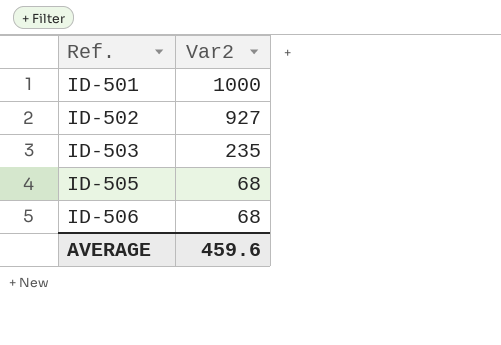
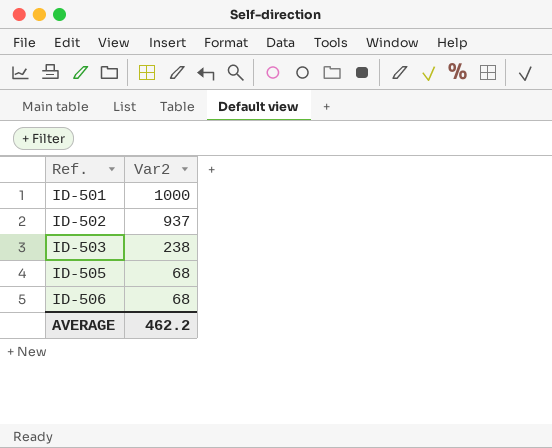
ID-502 | Var2: 927 -> 937
ID-503 | Var2: 235 -> 238
AVERAGE | Var2: 459.6 -> 462.2

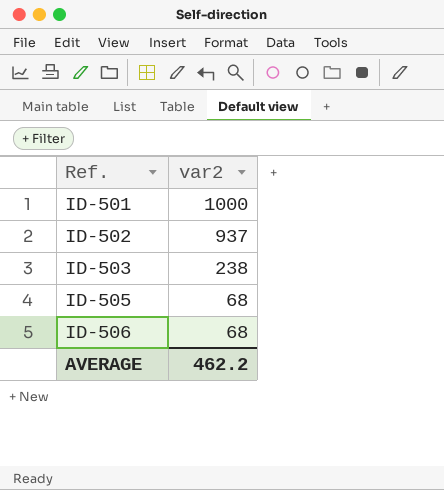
column name: Var2 -> var2

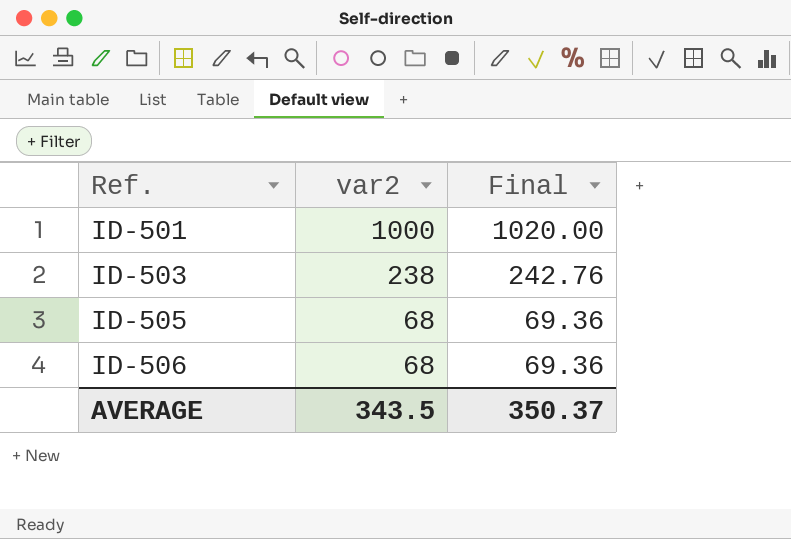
column Final | formula: none -> [var2] * 1.02
row ID-502: 937 -> none
AVERAGE | var2: 462.2 -> 343.5

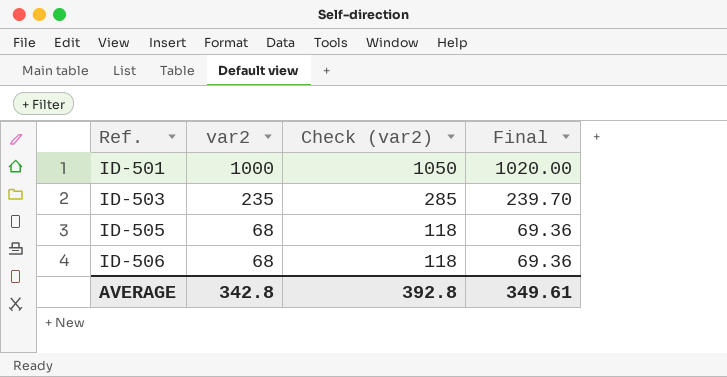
column Check (var2) | formula: none -> [var2] + 50
ID-503 | var2: 238 -> 235
ID-503 | Final: 242.76 -> 239.70
AVERAGE | var2: 343.5 -> 342.8
AVERAGE | Final: 350.37 -> 349.61

